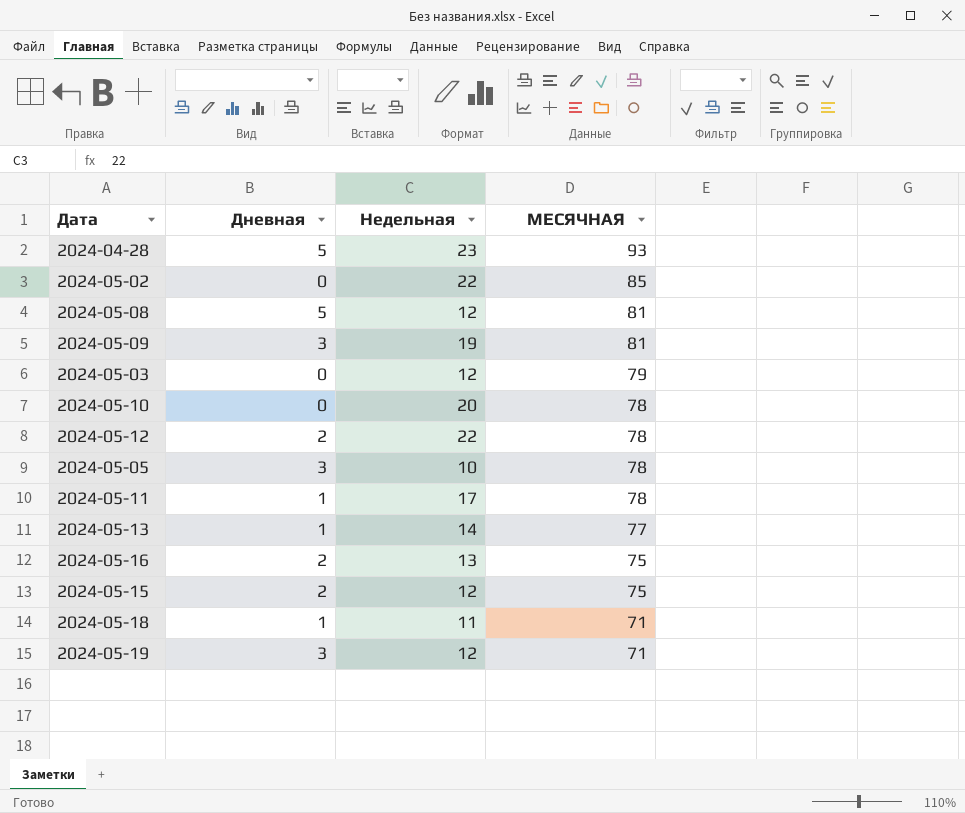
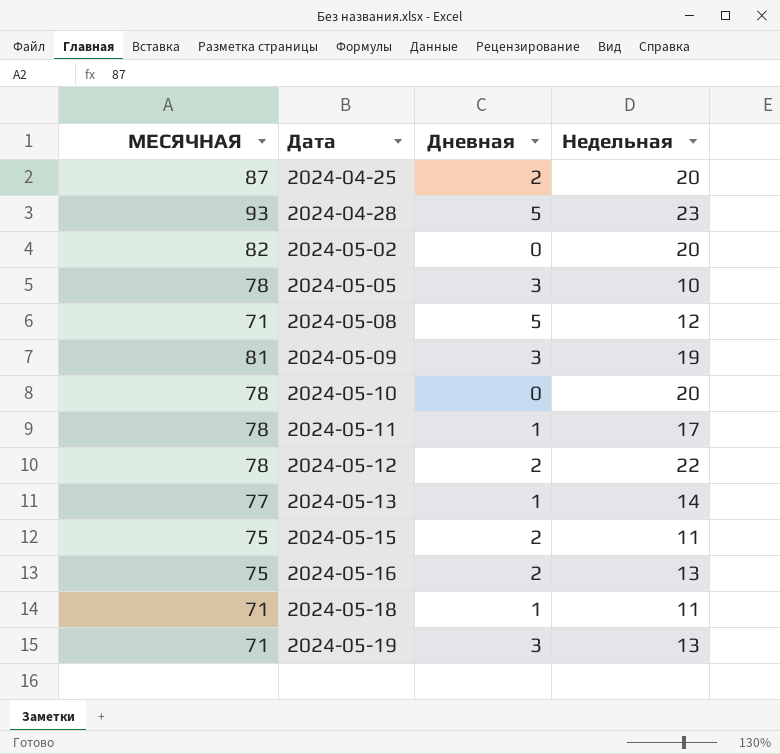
row order: МЕСЯЧНАЯ descending -> Дата ascending
column МЕСЯЧНАЯ | position: 4 -> 1
row 2024-05-03: 0 | 12 | 79 -> none
row 2024-04-25: none -> 87 | 2 | 20
2024-05-02 | МЕСЯЧНАЯ: 85 -> 82
2024-05-02 | Недельная: 22 -> 20
2024-05-08 | МЕСЯЧНАЯ: 81 -> 71
2024-05-15 | Недельная: 12 -> 11
2024-05-19 | Недельная: 12 -> 13

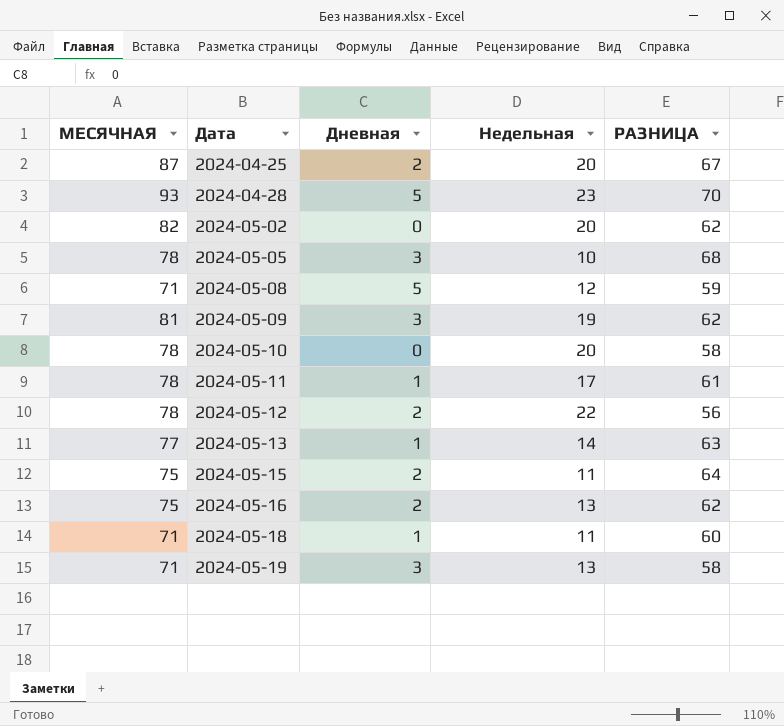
column РАЗНИЦА | formula: none -> [МЕСЯЧНАЯ] - [Недельная]

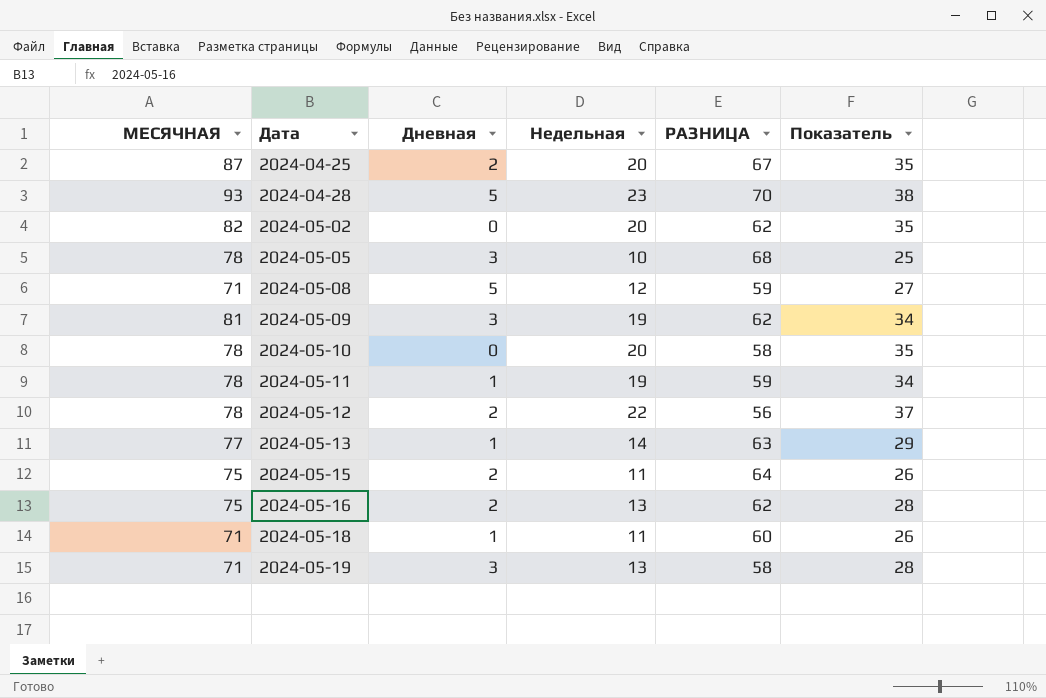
column Показатель | formula: none -> [Недельная] + 15
2024-05-11 | Недельная: 17 -> 19
2024-05-11 | РАЗНИЦА: 61 -> 59

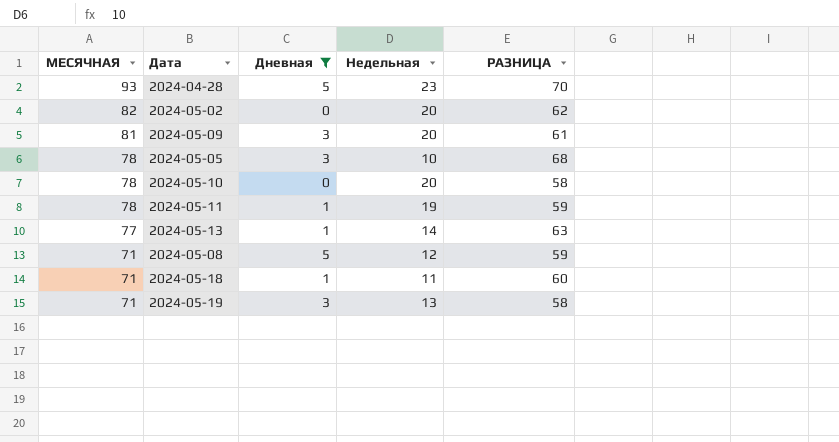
filter: none -> Дневная != 2
row order: Дата ascending -> МЕСЯЧНАЯ descending
column Показатель | formula: [Недельная] + 15 -> none
2024-05-09 | Недельная: 19 -> 20
2024-05-09 | РАЗНИЦА: 62 -> 61

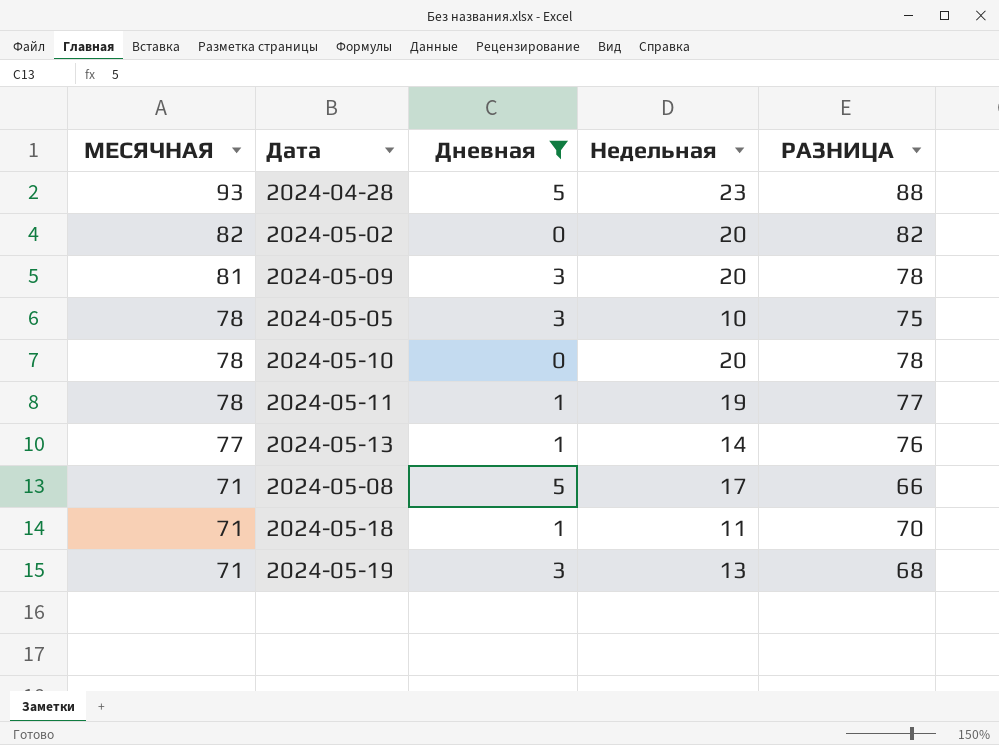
column РАЗНИЦА | formula: [МЕСЯЧНАЯ] - [Недельная] -> [МЕСЯЧНАЯ] - [Дневная]
2024-05-08 | Недельная: 12 -> 17

